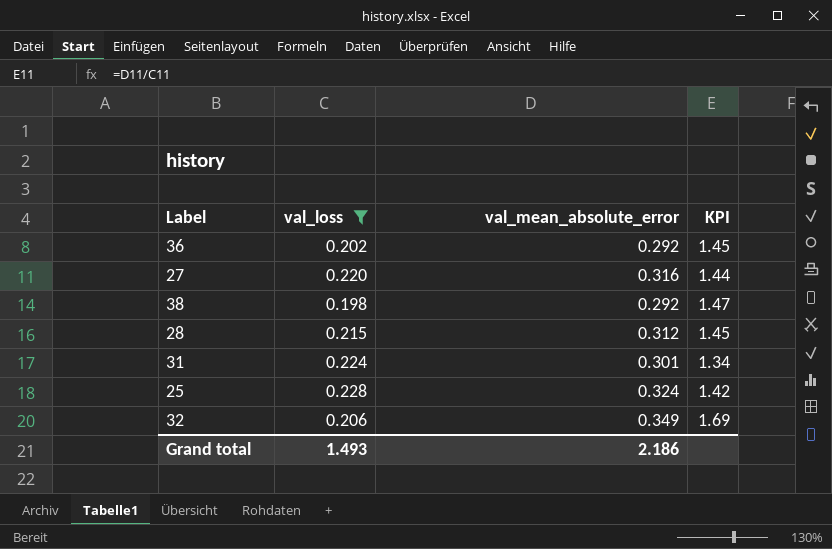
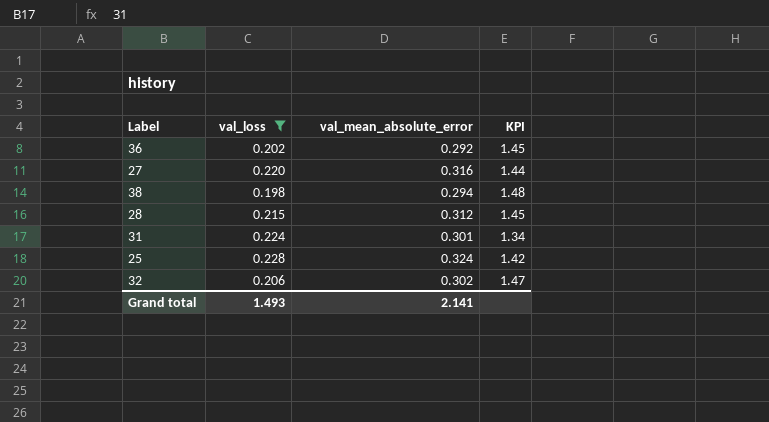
38 | val_mean_absolute_error: 0.292 -> 0.294
38 | KPI: 1.47 -> 1.48
32 | val_mean_absolute_error: 0.349 -> 0.302
32 | KPI: 1.69 -> 1.47
Grand total | val_mean_absolute_error: 2.186 -> 2.141

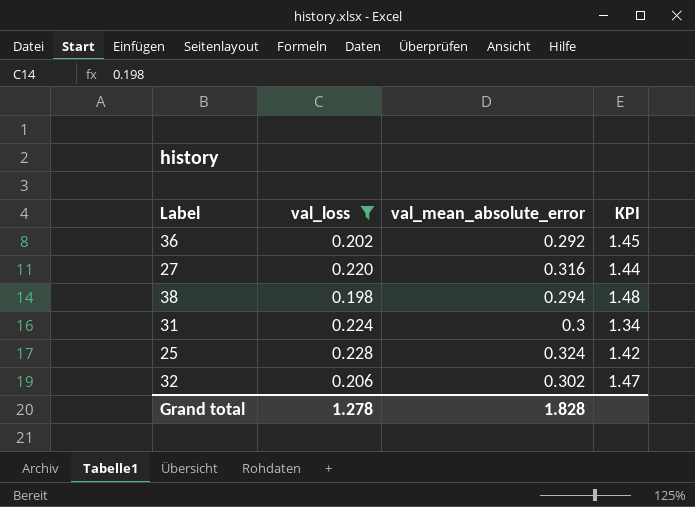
row 28: 0.215 | 0.312 | 1.45 -> none
31 | val_mean_absolute_error: 0.301 -> 0.3
Grand total | val_loss: 1.493 -> 1.278
Grand total | val_mean_absolute_error: 2.141 -> 1.828

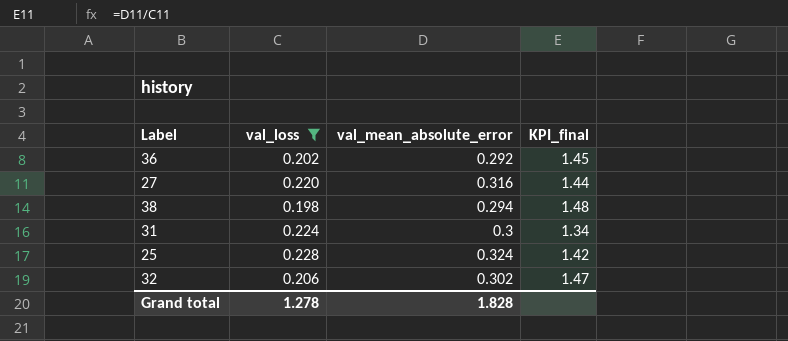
column name: KPI -> KPI_final

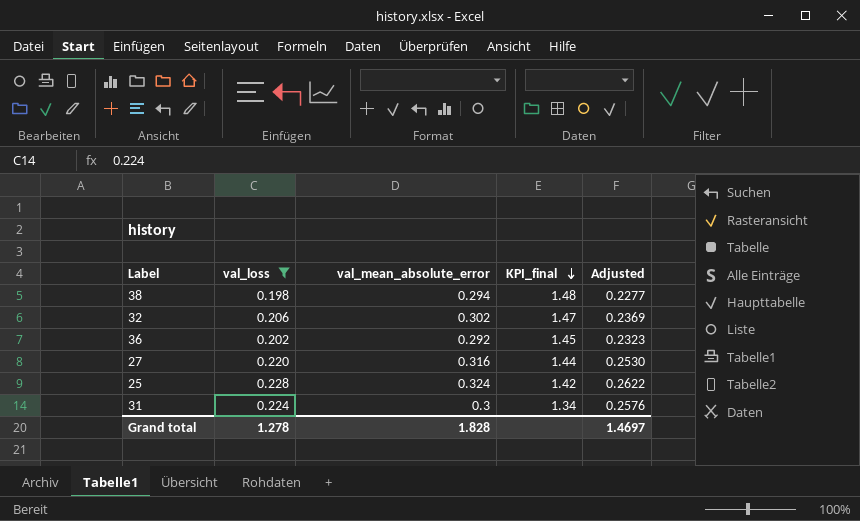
row order: none -> KPI_final descending
column Adjusted | formula: none -> [val_loss] * 1.15

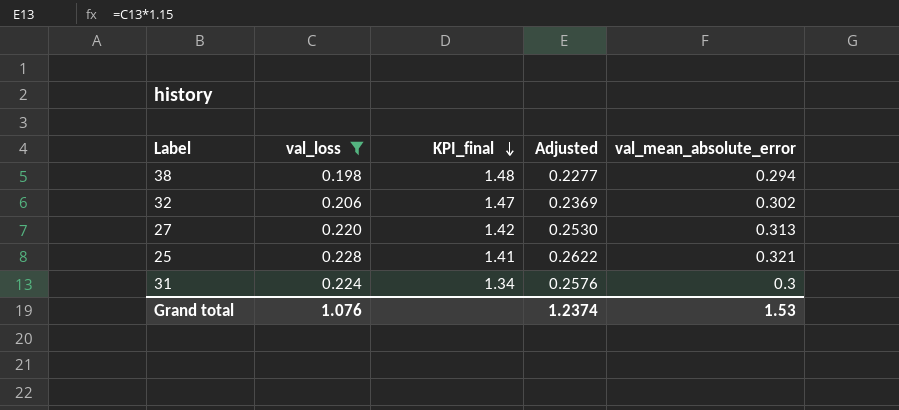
column val_mean_absolute_error | position: 3 -> 5
row 36: 0.202 | 0.292 | 1.45 | 0.2323 -> none
27 | KPI_final: 1.44 -> 1.42
27 | val_mean_absolute_error: 0.316 -> 0.313
25 | KPI_final: 1.42 -> 1.41
25 | val_mean_absolute_error: 0.324 -> 0.321
Grand total | val_loss: 1.278 -> 1.076
Grand total | Adjusted: 1.4697 -> 1.2374
Grand total | val_mean_absolute_error: 1.828 -> 1.53

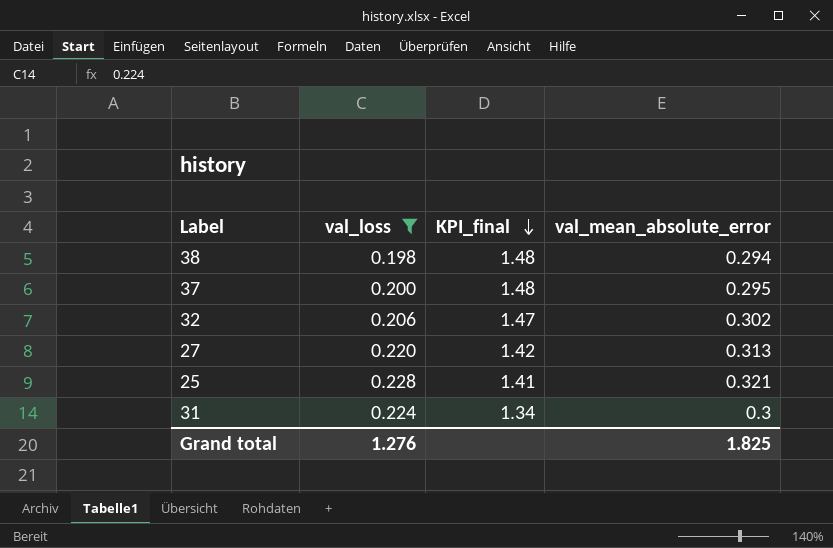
column Adjusted | formula: [val_loss] * 1.15 -> none
row 37: none -> 0.200 | 1.48 | 0.295
Grand total | val_loss: 1.076 -> 1.276
Grand total | val_mean_absolute_error: 1.53 -> 1.825

